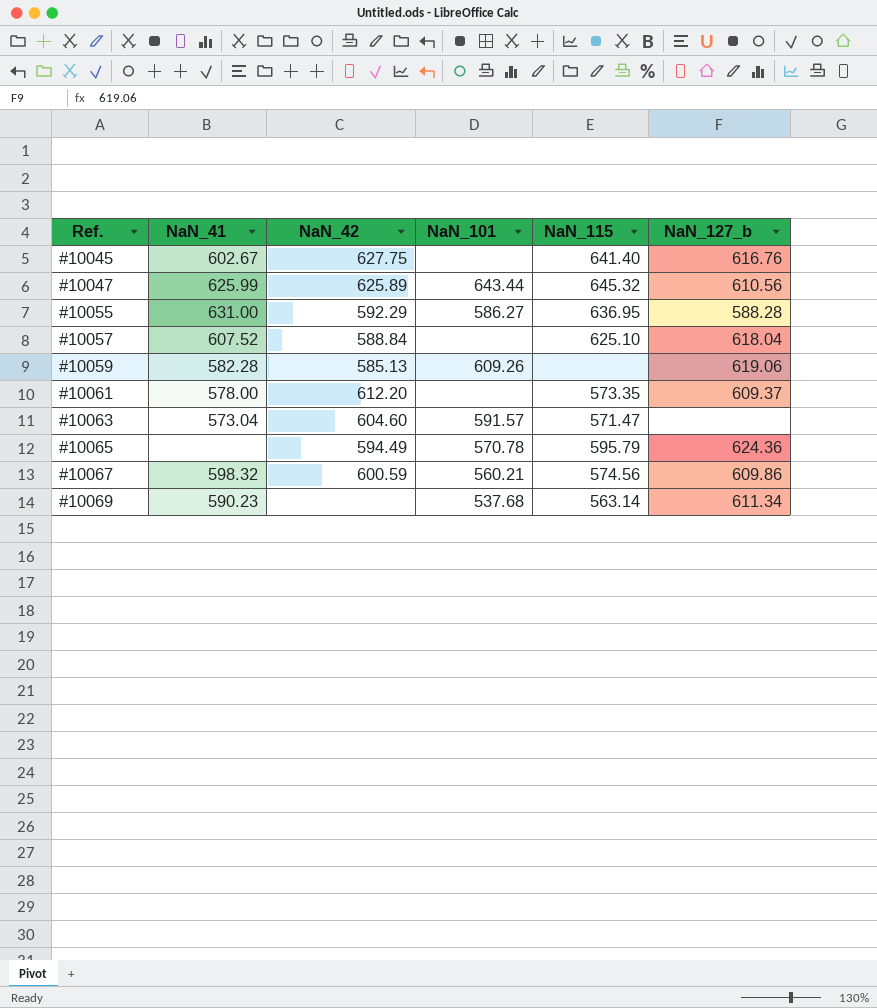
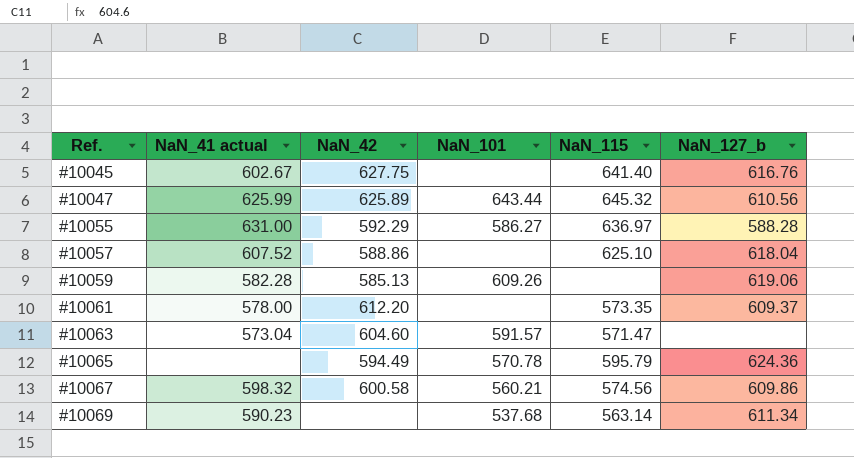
column name: NaN_41 -> NaN_41 actual
#10055 | NaN_115: 636.95 -> 636.97
#10057 | NaN_42: 588.84 -> 588.86
#10067 | NaN_42: 600.59 -> 600.58

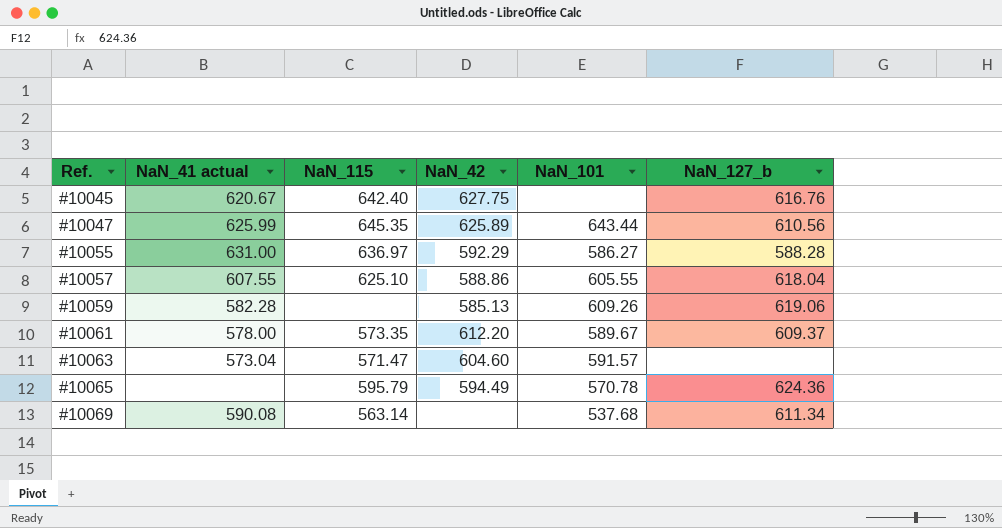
column NaN_115 | position: 5 -> 3
row #10067: 598.32 | 600.58 | 560.21 | 574.56 | 609.86 -> none
#10045 | NaN_41 actual: 602.67 -> 620.67
#10045 | NaN_115: 641.40 -> 642.40
#10047 | NaN_115: 645.32 -> 645.35
#10057 | NaN_41 actual: 607.52 -> 607.55
#10057 | NaN_101: none -> 605.55
#10061 | NaN_101: none -> 589.67
#10069 | NaN_41 actual: 590.23 -> 590.08

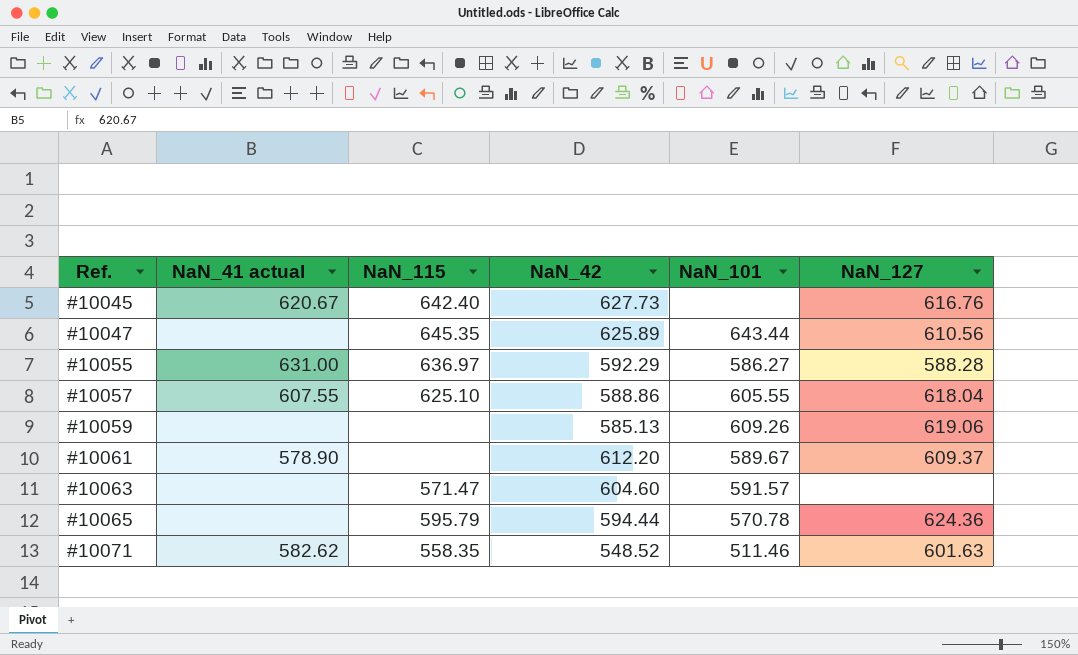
column name: NaN_127_b -> NaN_127
row #10069: 590.08 | 563.14 | none | 537.68 | 611.34 -> none
#10045 | NaN_42: 627.75 -> 627.73
#10047 | NaN_41 actual: 625.99 -> none
#10059 | NaN_41 actual: 582.28 -> none
#10061 | NaN_41 actual: 578.00 -> 578.90
#10061 | NaN_115: 573.35 -> none
#10063 | NaN_41 actual: 573.04 -> none
#10065 | NaN_42: 594.49 -> 594.44
row #10071: none -> 582.62 | 558.35 | 548.52 | 511.46 | 601.63

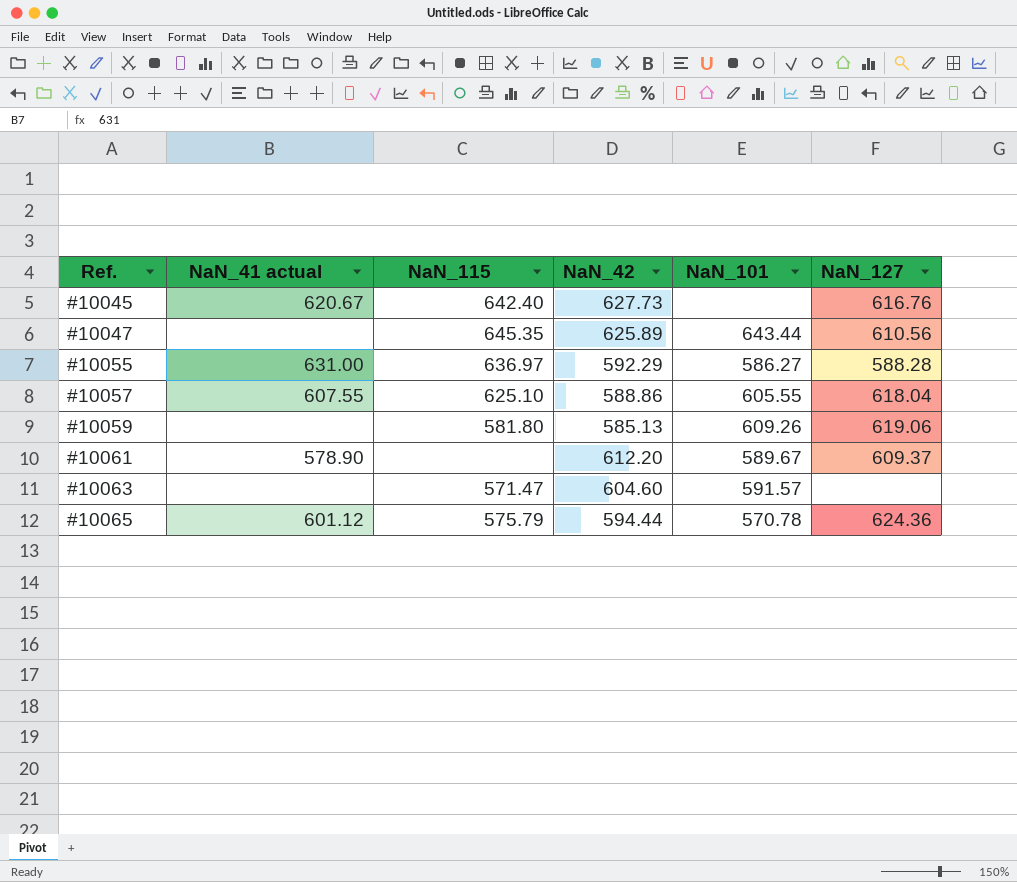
row #10071: 582.62 | 558.35 | 548.52 | 511.46 | 601.63 -> none
#10059 | NaN_115: none -> 581.80
#10065 | NaN_41 actual: none -> 601.12
#10065 | NaN_115: 595.79 -> 575.79

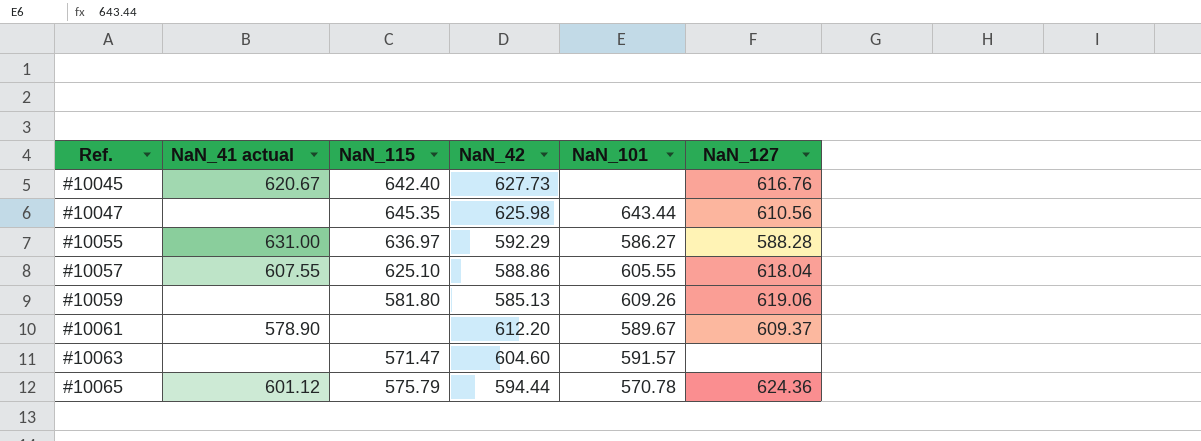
#10047 | NaN_42: 625.89 -> 625.98

